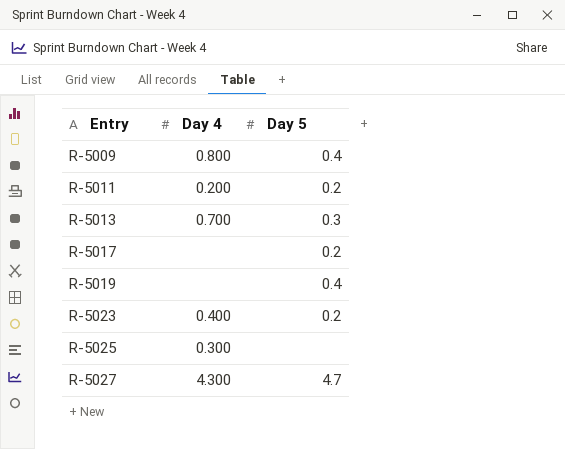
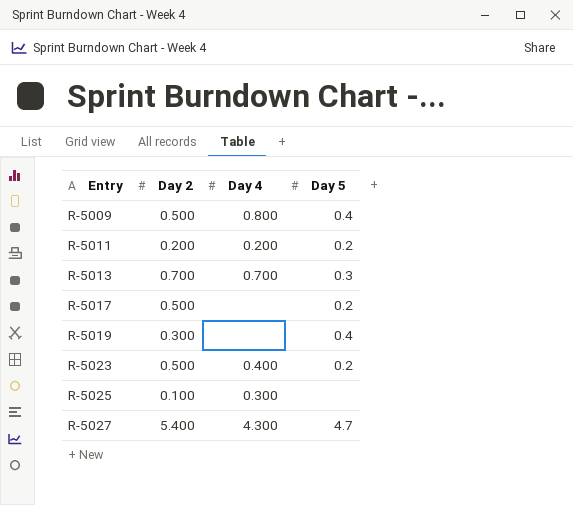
column Day 2 | position: none -> 2

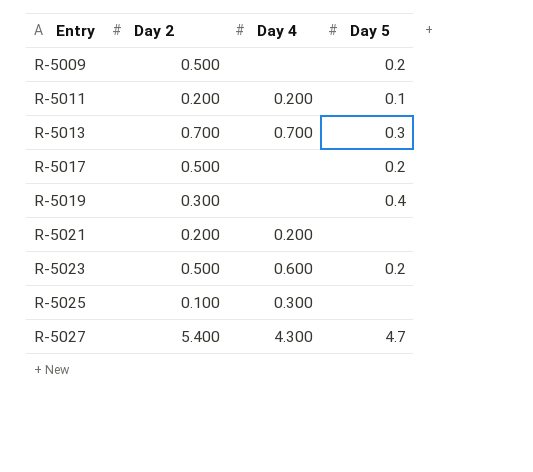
R-5009 | Day 4: 0.800 -> none
R-5009 | Day 5: 0.4 -> 0.2
R-5011 | Day 5: 0.2 -> 0.1
row R-5021: none -> 0.200 | 0.200 | none
R-5023 | Day 4: 0.400 -> 0.600

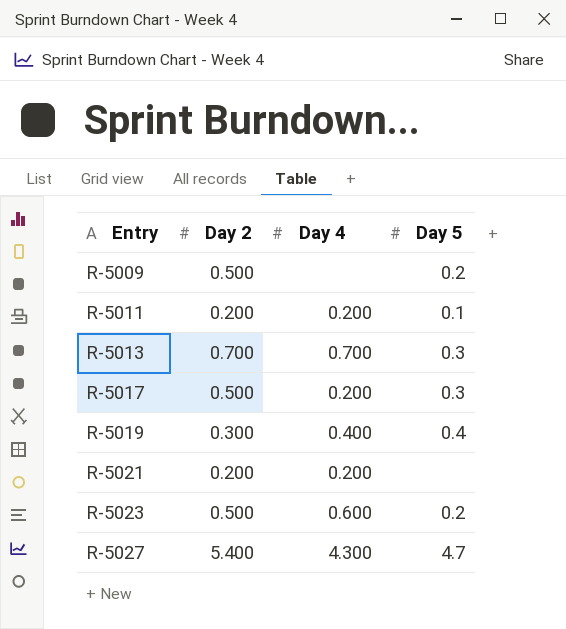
row R-5025: 0.100 | 0.300 | none -> none
R-5017 | Day 4: none -> 0.200
R-5017 | Day 5: 0.2 -> 0.3
R-5019 | Day 4: none -> 0.400

